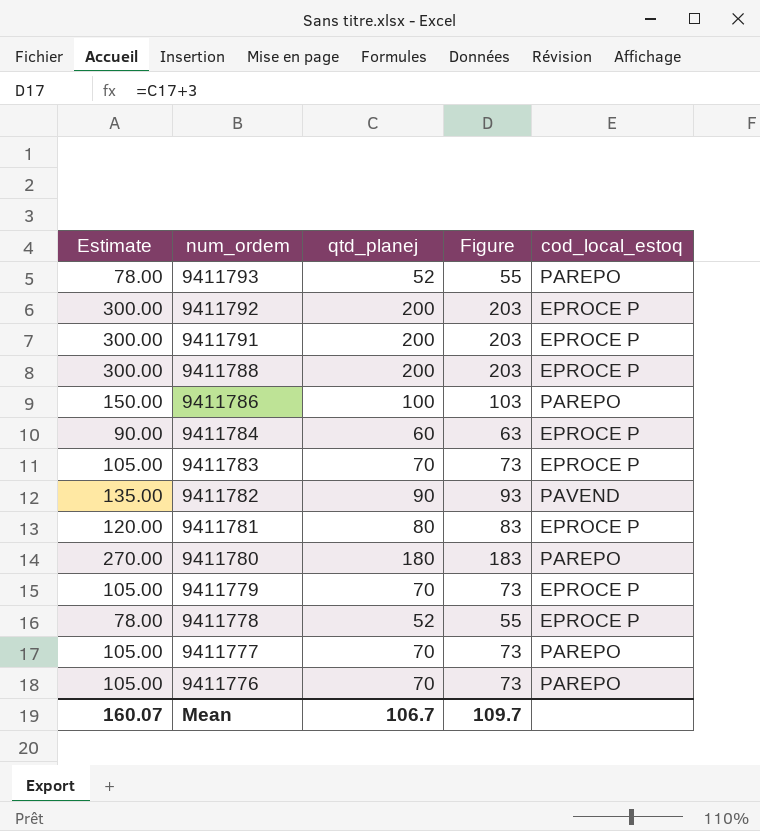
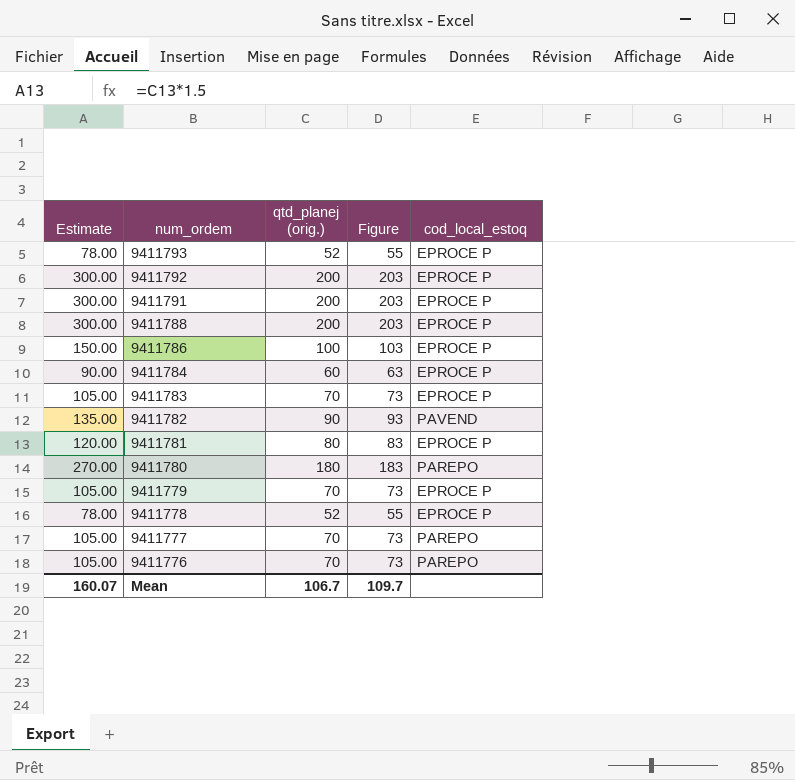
column name: qtd_planej -> qtd_planej (orig.)
9411793 | cod_local_estoq: PAREPO -> EPROCE P
9411786 | cod_local_estoq: PAREPO -> EPROCE P

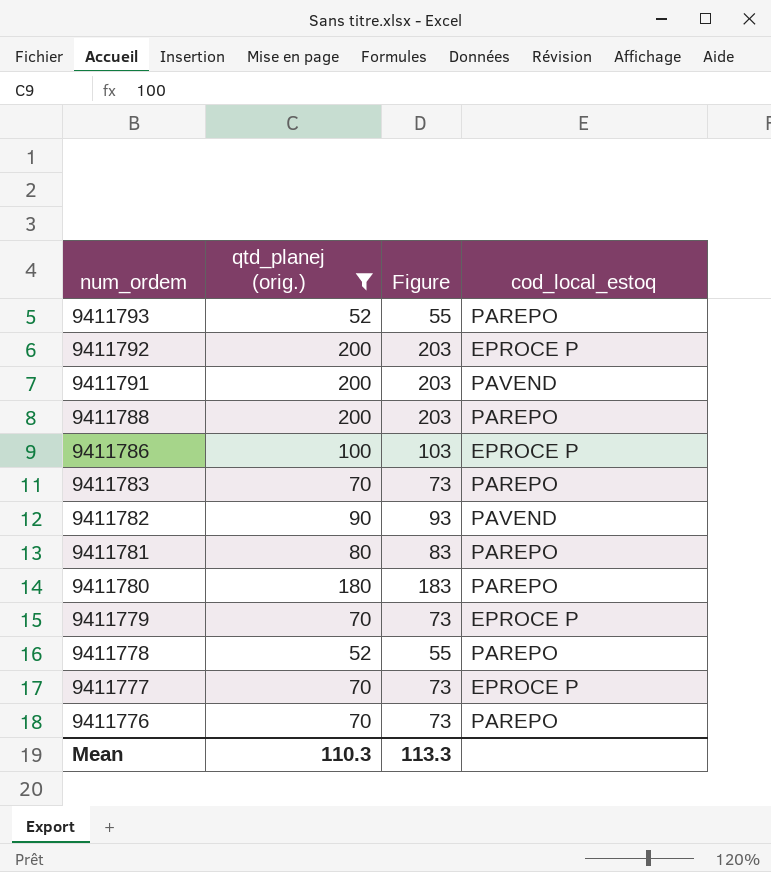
filter: none -> qtd_planej (orig.) != 60
column Estimate | formula: [qtd_planej (orig.)] * 1.5 -> none
9411793 | cod_local_estoq: EPROCE P -> PAREPO
9411791 | cod_local_estoq: EPROCE P -> PAVEND
9411788 | cod_local_estoq: EPROCE P -> PAREPO
9411783 | cod_local_estoq: EPROCE P -> PAREPO
9411781 | cod_local_estoq: EPROCE P -> PAREPO
9411778 | cod_local_estoq: EPROCE P -> PAREPO
9411777 | cod_local_estoq: PAREPO -> EPROCE P
Mean | qtd_planej (orig.): 106.7 -> 110.3
Mean | Figure: 109.7 -> 113.3

